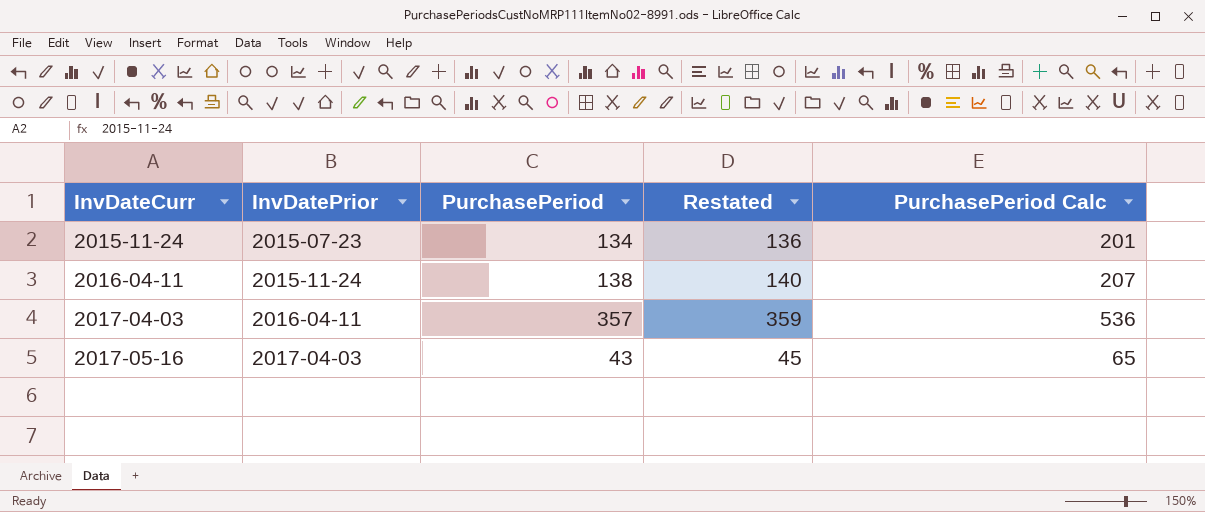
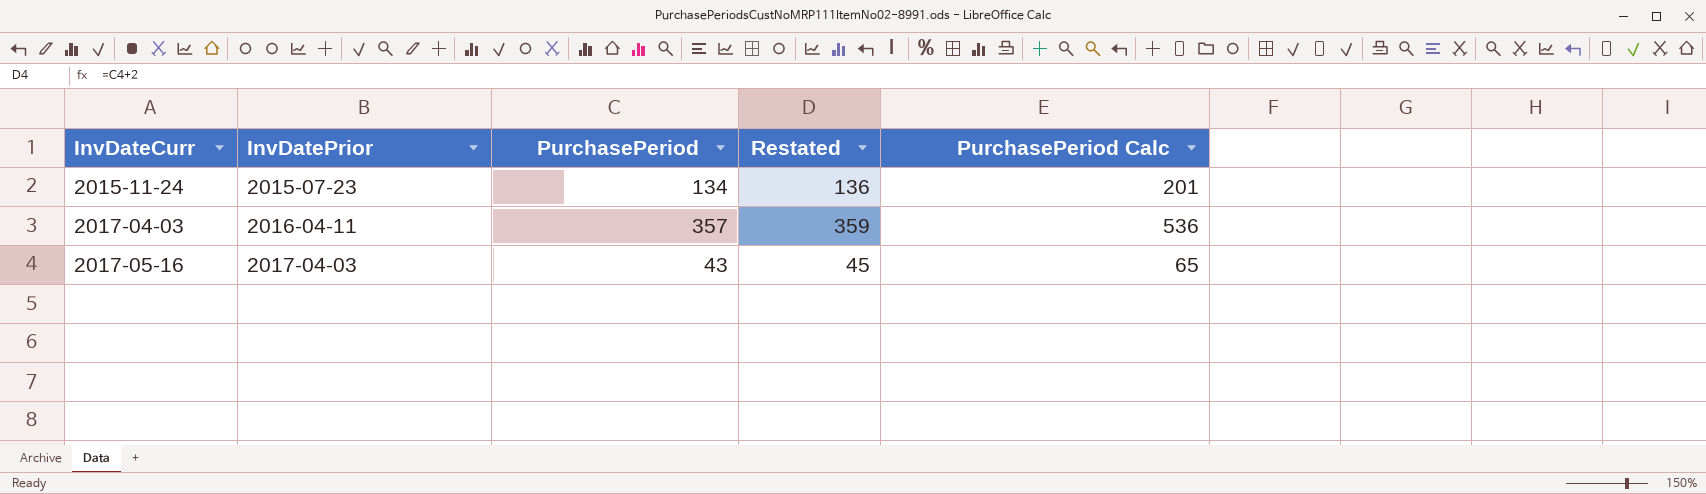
row 2016-04-11: 2015-11-24 | 138 | 140 | 207 -> none

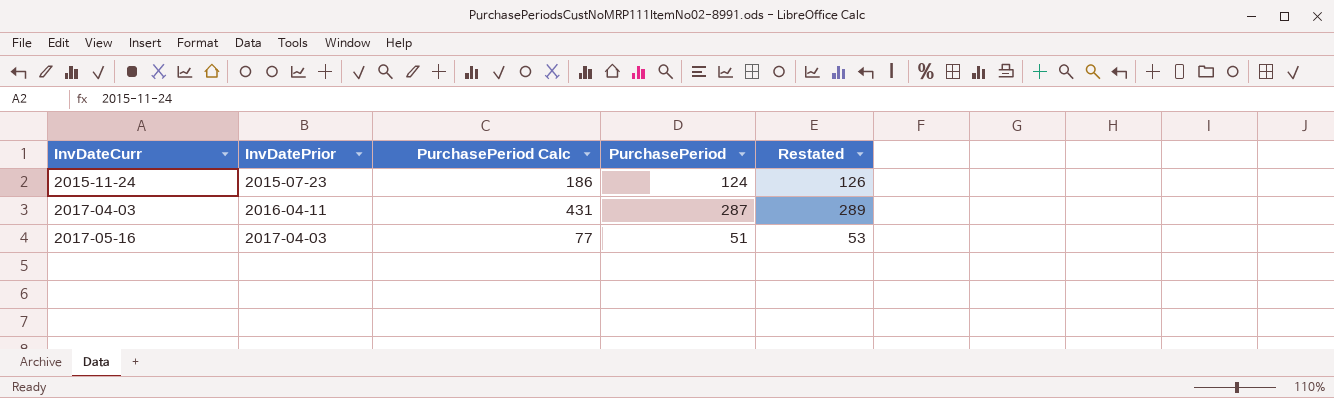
column PurchasePeriod Calc | position: 5 -> 3
2015-11-24 | PurchasePeriod Calc: 201 -> 186
2015-11-24 | PurchasePeriod: 134 -> 124
2015-11-24 | Restated: 136 -> 126
2017-04-03 | PurchasePeriod Calc: 536 -> 431
2017-04-03 | PurchasePeriod: 357 -> 287
2017-04-03 | Restated: 359 -> 289
2017-05-16 | PurchasePeriod Calc: 65 -> 77
2017-05-16 | PurchasePeriod: 43 -> 51
2017-05-16 | Restated: 45 -> 53

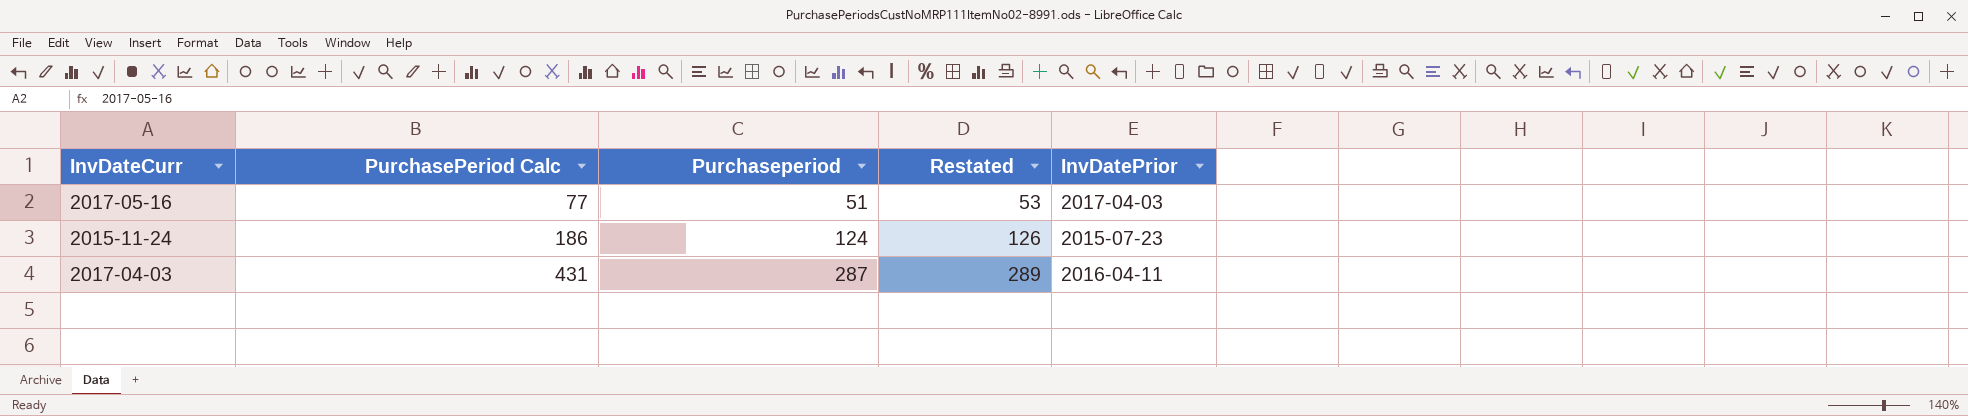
row order: InvDateCurr ascending -> PurchasePeriod Calc ascending
column name: PurchasePeriod -> Purchaseperiod
column InvDatePrior | position: 2 -> 5

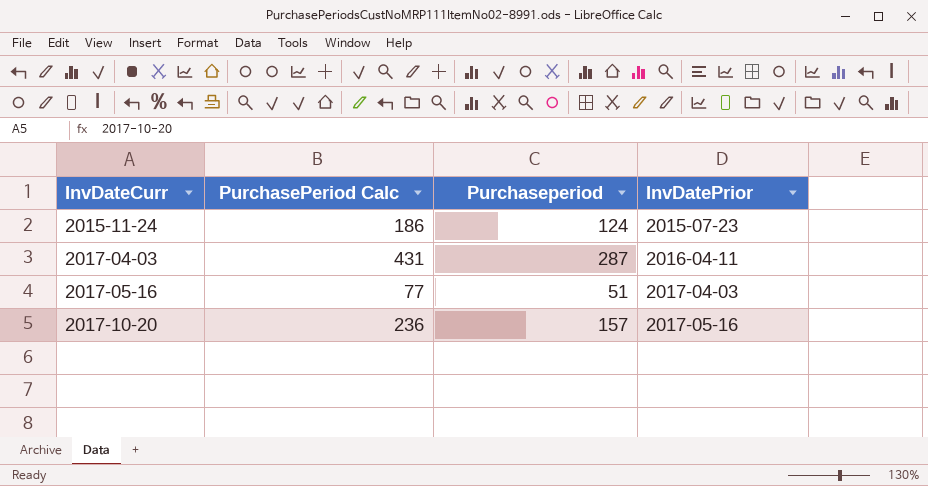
row order: PurchasePeriod Calc ascending -> InvDateCurr ascending
column Restated | formula: [Purchaseperiod] + 2 -> none
row 2017-10-20: none -> 236 | 157 | 2017-05-16

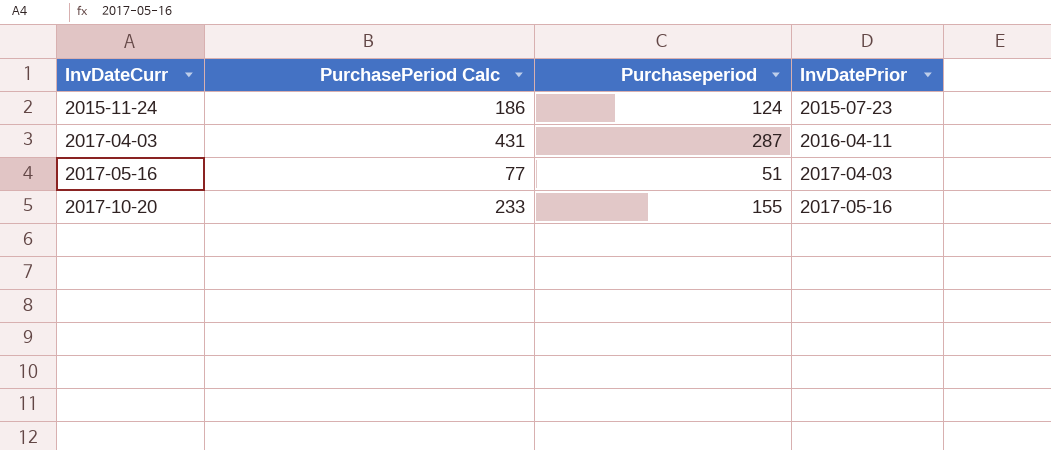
2017-10-20 | PurchasePeriod Calc: 236 -> 233
2017-10-20 | Purchaseperiod: 157 -> 155

